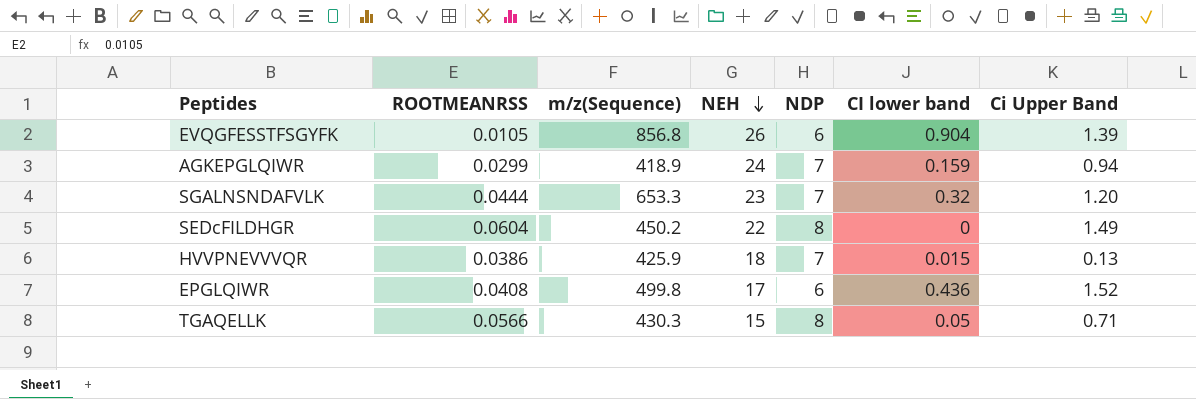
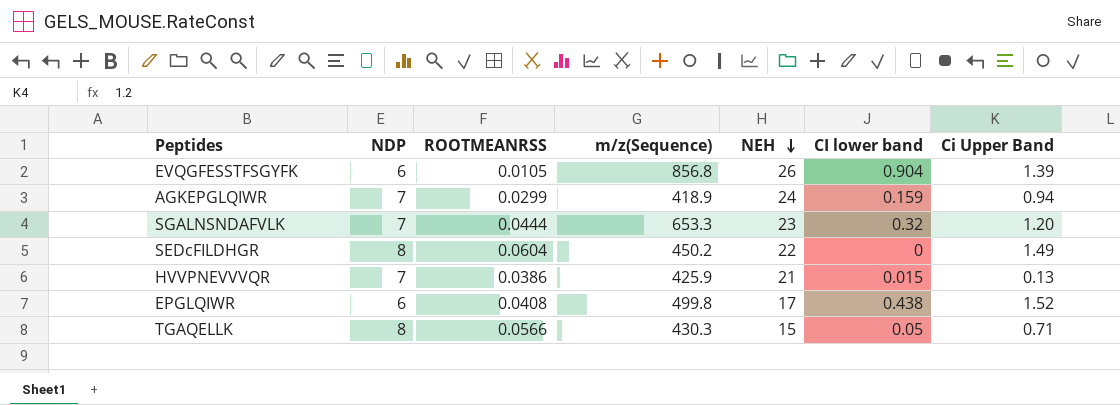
column NDP | position: 5 -> 2
HVVPNEVVVQR | NEH: 18 -> 21
EPGLQIWR | CI lower band: 0.436 -> 0.438

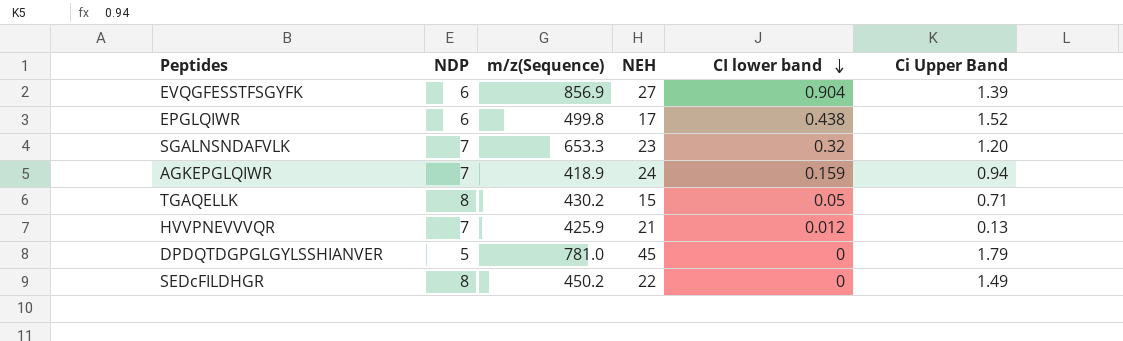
row order: NEH descending -> CI lower band descending
column ROOTMEANRSS | position: 3 -> none
EVQGFESSTFSGYFK | m/z(Sequence): 856.8 -> 856.9
EVQGFESSTFSGYFK | NEH: 26 -> 27
TGAQELLK | m/z(Sequence): 430.3 -> 430.2
HVVPNEVVVQR | CI lower band: 0.015 -> 0.012
row DPDQTDGPGLGYLSSHIANVER: none -> 5 | 781.0 | 45 | 0 | 1.79

